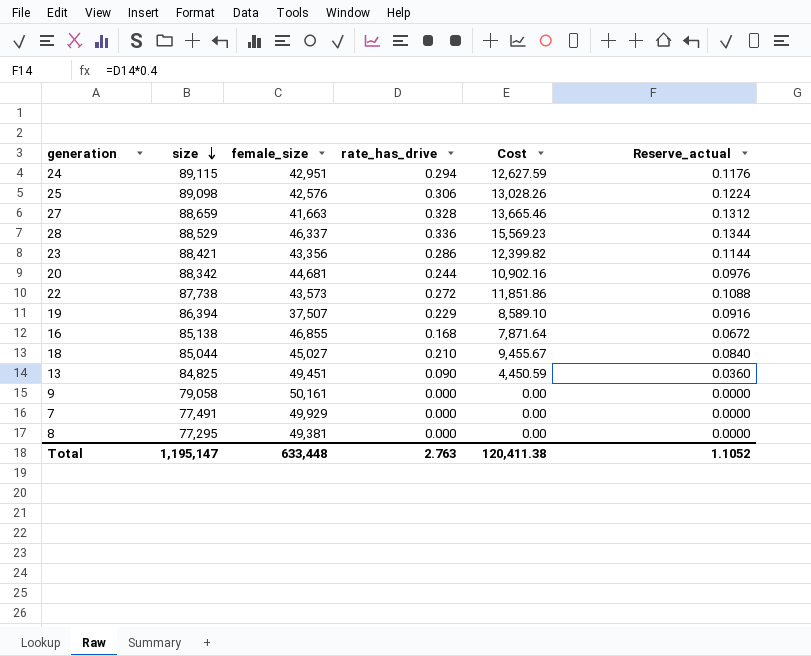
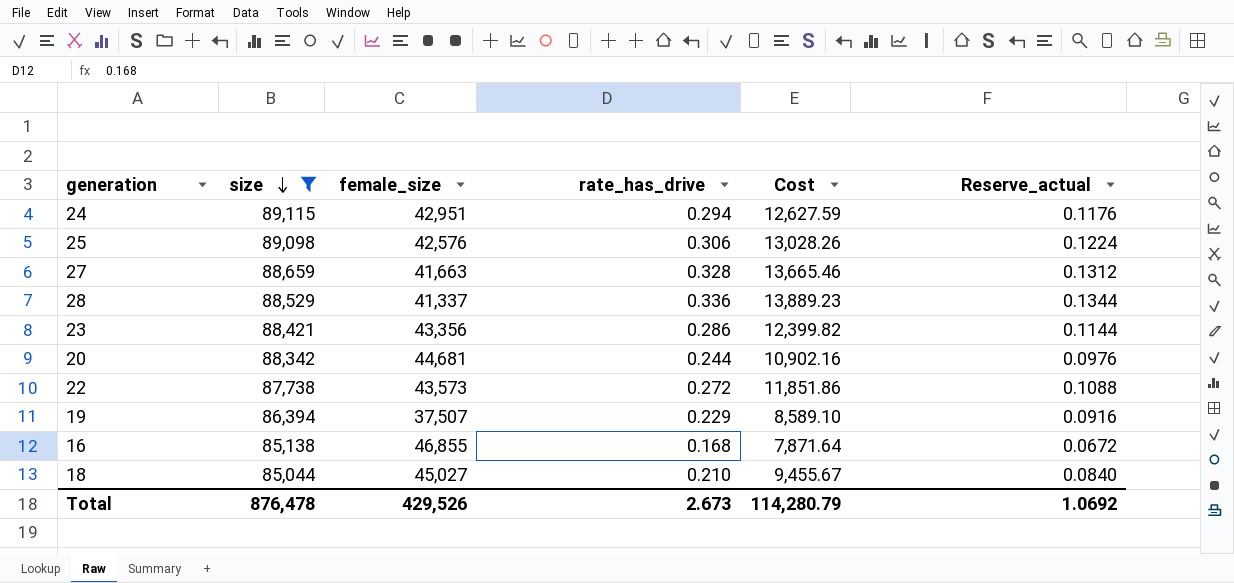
filter: none -> size >= 85,044
28 | female_size: 46,337 -> 41,337
28 | Cost: 15,569.23 -> 13,889.23
Total | size: 1,195,147 -> 876,478
Total | female_size: 633,448 -> 429,526
Total | rate_has_drive: 2.763 -> 2.673
Total | Cost: 120,411.38 -> 114,280.79
Total | Reserve_actual: 1.1052 -> 1.0692

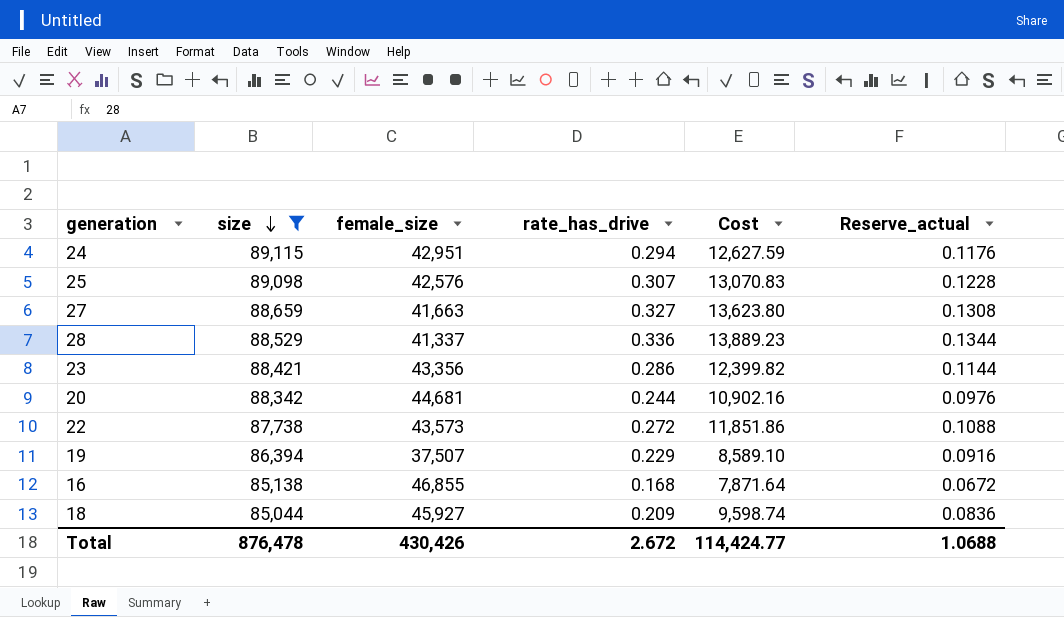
25 | rate_has_drive: 0.306 -> 0.307
25 | Cost: 13,028.26 -> 13,070.83
25 | Reserve_actual: 0.1224 -> 0.1228
27 | rate_has_drive: 0.328 -> 0.327
27 | Cost: 13,665.46 -> 13,623.80
27 | Reserve_actual: 0.1312 -> 0.1308
18 | female_size: 45,027 -> 45,927
18 | rate_has_drive: 0.210 -> 0.209
18 | Cost: 9,455.67 -> 9,598.74
18 | Reserve_actual: 0.0840 -> 0.0836
Total | female_size: 429,526 -> 430,426
Total | rate_has_drive: 2.673 -> 2.672
Total | Cost: 114,280.79 -> 114,424.77
Total | Reserve_actual: 1.0692 -> 1.0688

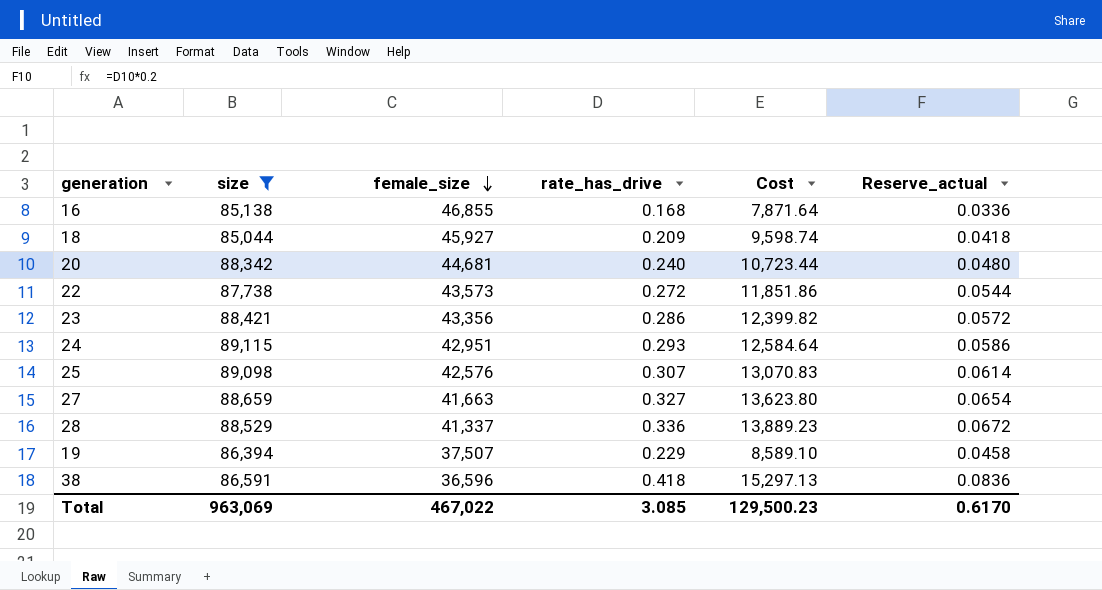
row order: size descending -> female_size descending
column Reserve_actual | formula: [rate_has_drive] * 0.4 -> [rate_has_drive] * 0.2
20 | rate_has_drive: 0.244 -> 0.240
20 | Cost: 10,902.16 -> 10,723.44
24 | rate_has_drive: 0.294 -> 0.293
24 | Cost: 12,627.59 -> 12,584.64
row 38: none -> 86,591 | 36,596 | 0.418 | 15,297.13 | 0.0836
Total | size: 876,478 -> 963,069
Total | female_size: 430,426 -> 467,022
Total | rate_has_drive: 2.672 -> 3.085
Total | Cost: 114,424.77 -> 129,500.23
Total | Reserve_actual: 1.0688 -> 0.6170

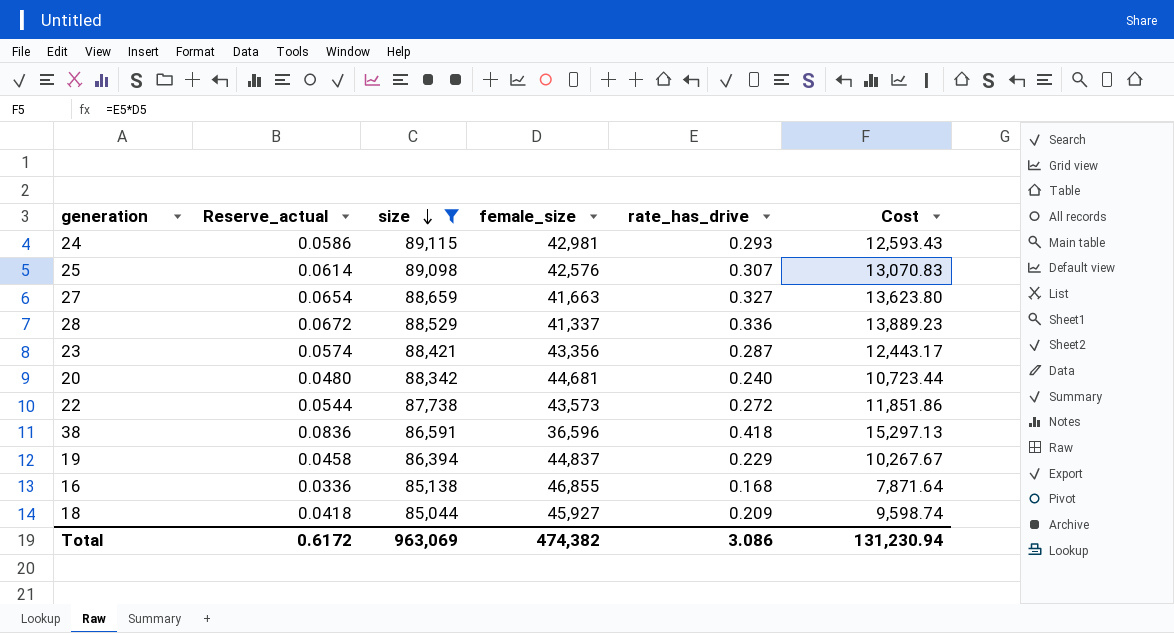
row order: female_size descending -> size descending
column Reserve_actual | position: 6 -> 2
24 | female_size: 42,951 -> 42,981
24 | Cost: 12,584.64 -> 12,593.43
23 | Reserve_actual: 0.0572 -> 0.0574
23 | rate_has_drive: 0.286 -> 0.287
23 | Cost: 12,399.82 -> 12,443.17
19 | female_size: 37,507 -> 44,837
19 | Cost: 8,589.10 -> 10,267.67
Total | Reserve_actual: 0.6170 -> 0.6172
Total | female_size: 467,022 -> 474,382
Total | rate_has_drive: 3.085 -> 3.086
Total | Cost: 129,500.23 -> 131,230.94

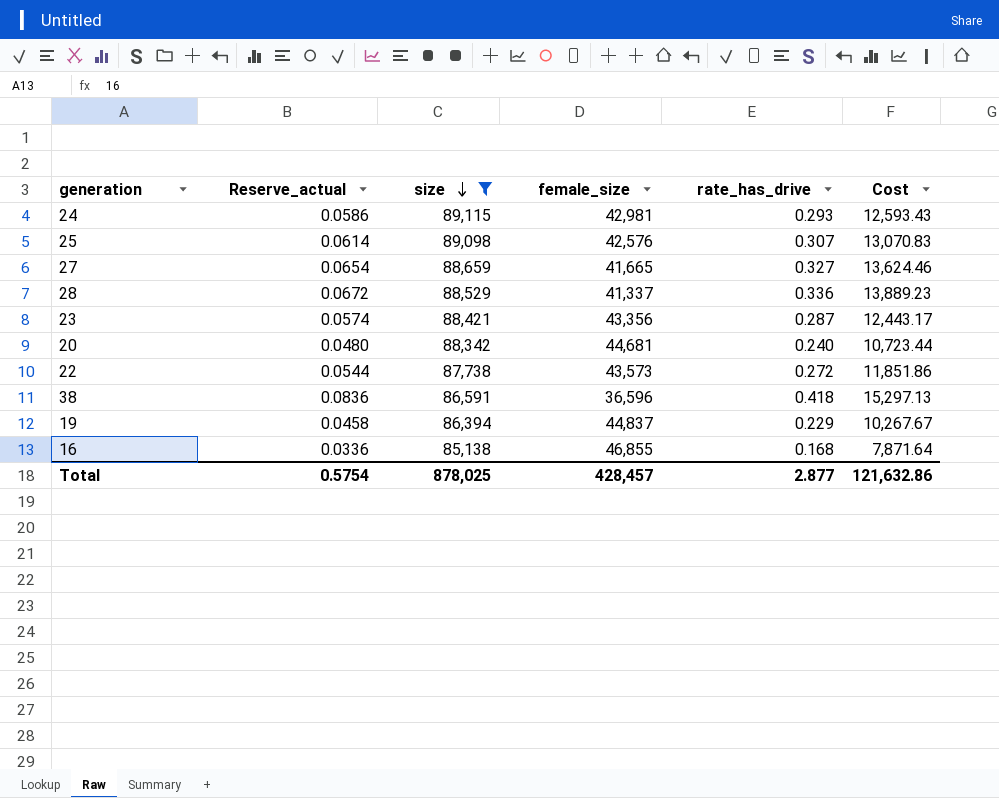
row 18: 0.0418 | 85,044 | 45,927 | 0.209 | 9,598.74 -> none
27 | female_size: 41,663 -> 41,665
27 | Cost: 13,623.80 -> 13,624.46
Total | Reserve_actual: 0.6172 -> 0.5754
Total | size: 963,069 -> 878,025
Total | female_size: 474,382 -> 428,457
Total | rate_has_drive: 3.086 -> 2.877
Total | Cost: 131,230.94 -> 121,632.86

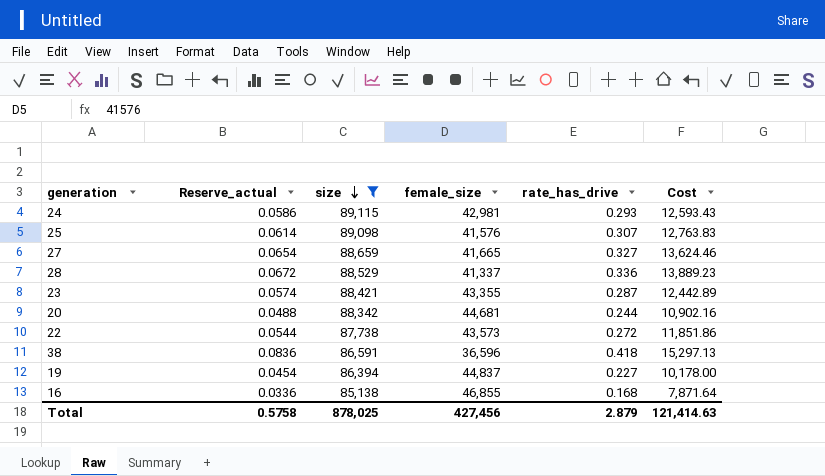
25 | female_size: 42,576 -> 41,576
25 | Cost: 13,070.83 -> 12,763.83
23 | female_size: 43,356 -> 43,355
23 | Cost: 12,443.17 -> 12,442.89
20 | Reserve_actual: 0.0480 -> 0.0488
20 | rate_has_drive: 0.240 -> 0.244
20 | Cost: 10,723.44 -> 10,902.16
19 | Reserve_actual: 0.0458 -> 0.0454
19 | rate_has_drive: 0.229 -> 0.227
19 | Cost: 10,267.67 -> 10,178.00
Total | Reserve_actual: 0.5754 -> 0.5758
Total | female_size: 428,457 -> 427,456
Total | rate_has_drive: 2.877 -> 2.879
Total | Cost: 121,632.86 -> 121,414.63

